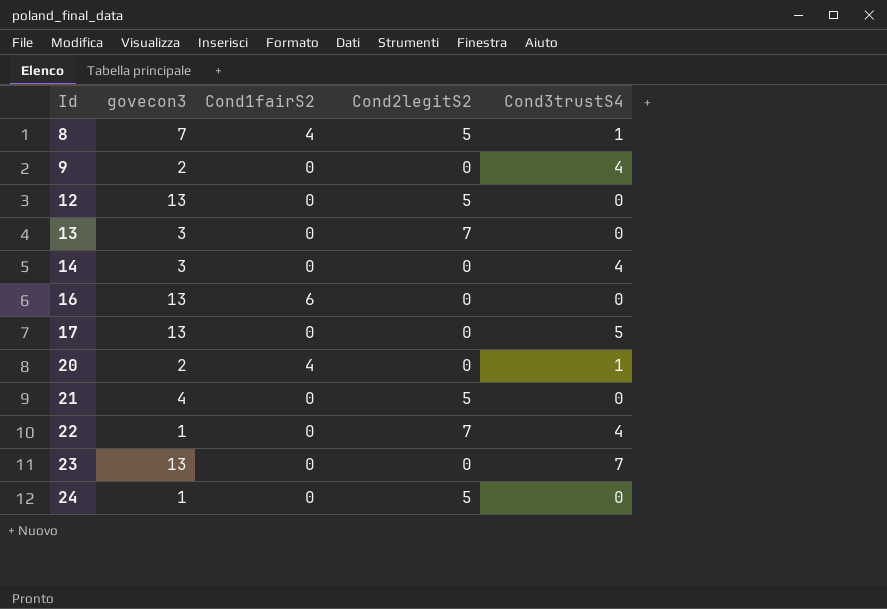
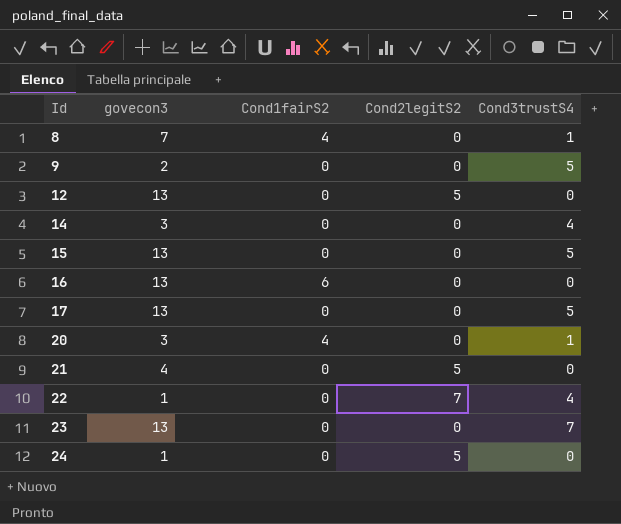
row 13: 3 | 0 | 7 | 0 -> none
8 | Cond2legitS2: 5 -> 0
9 | Cond3trustS4: 4 -> 5
row 15: none -> 13 | 0 | 0 | 5
20 | govecon3: 2 -> 3

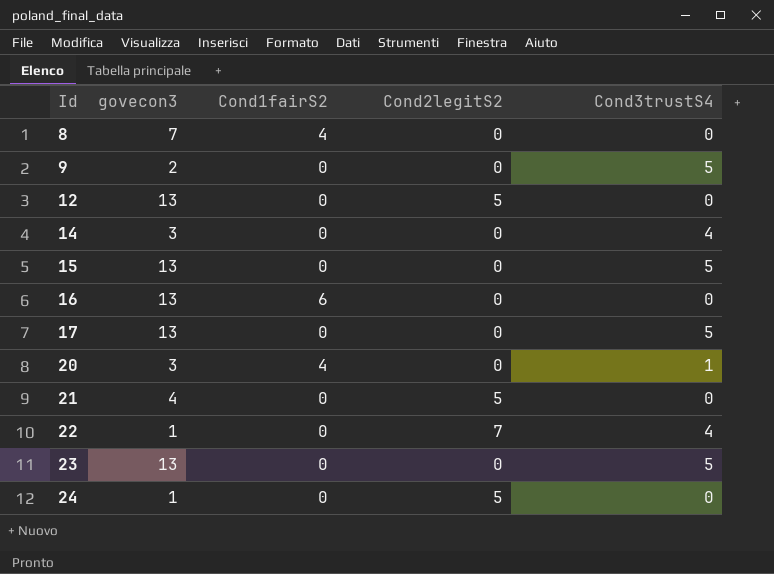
8 | Cond3trustS4: 1 -> 0
23 | Cond3trustS4: 7 -> 5

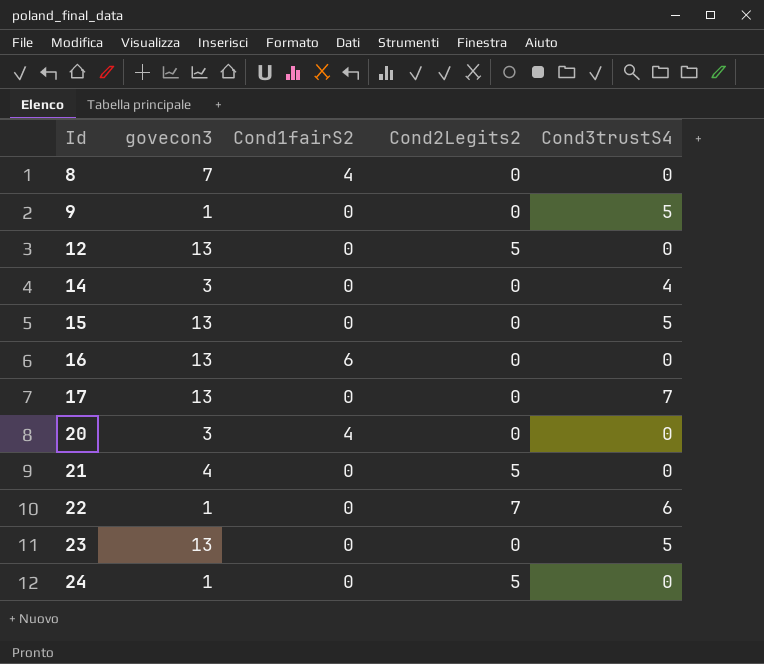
column name: Cond2legitS2 -> Cond2Legits2
9 | govecon3: 2 -> 1
17 | Cond3trustS4: 5 -> 7
20 | Cond3trustS4: 1 -> 0
22 | Cond3trustS4: 4 -> 6

